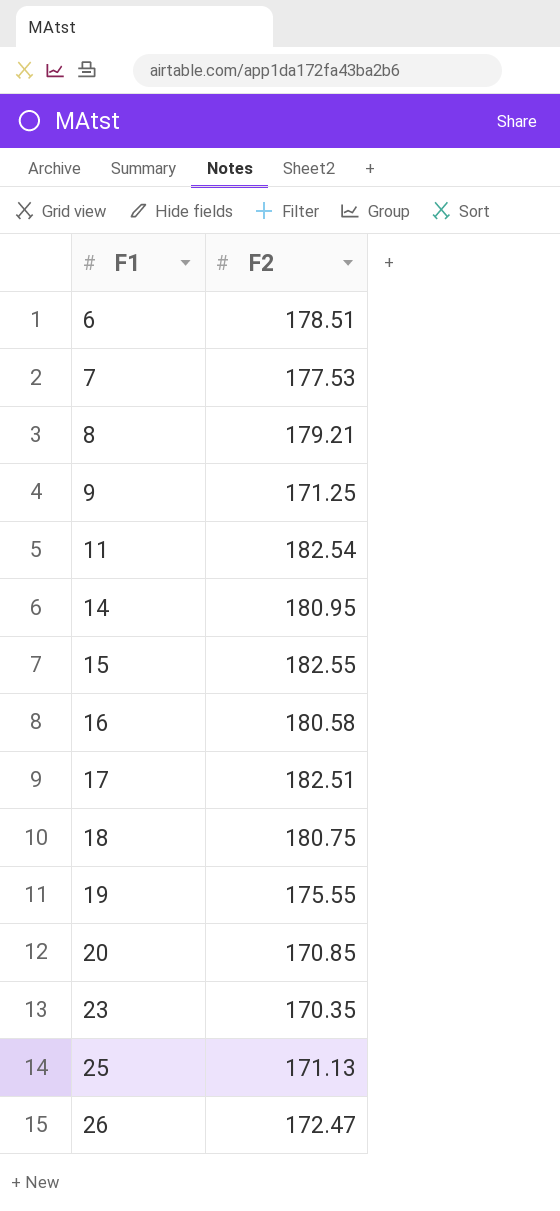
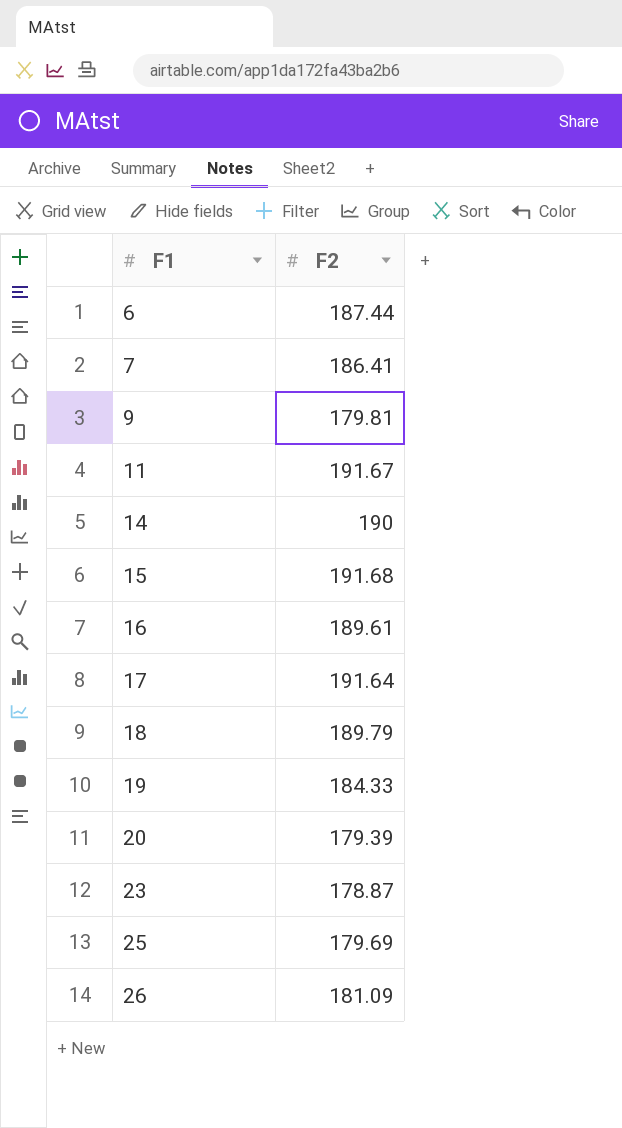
row 8: 179.21 -> none
6 | F2: 178.51 -> 187.44
7 | F2: 177.53 -> 186.41
9 | F2: 171.25 -> 179.81
11 | F2: 182.54 -> 191.67
14 | F2: 180.95 -> 190
15 | F2: 182.55 -> 191.68
16 | F2: 180.58 -> 189.61
17 | F2: 182.51 -> 191.64
18 | F2: 180.75 -> 189.79
19 | F2: 175.55 -> 184.33
20 | F2: 170.85 -> 179.39
23 | F2: 170.35 -> 178.87
25 | F2: 171.13 -> 179.69
26 | F2: 172.47 -> 181.09

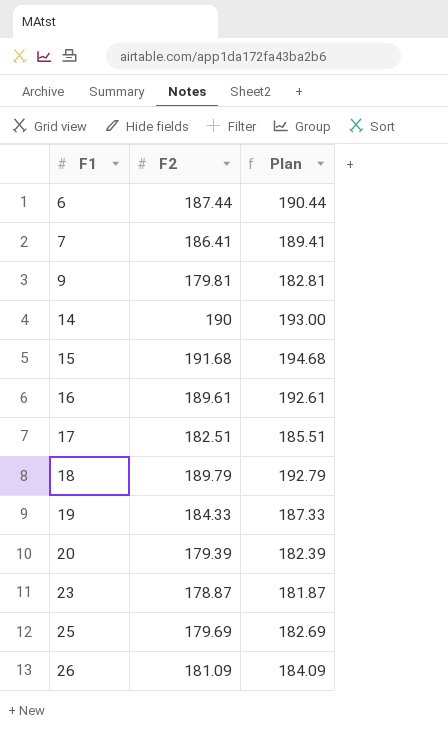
column Plan | formula: none -> [F2] + 3
row 11: 191.67 -> none
17 | F2: 191.64 -> 182.51

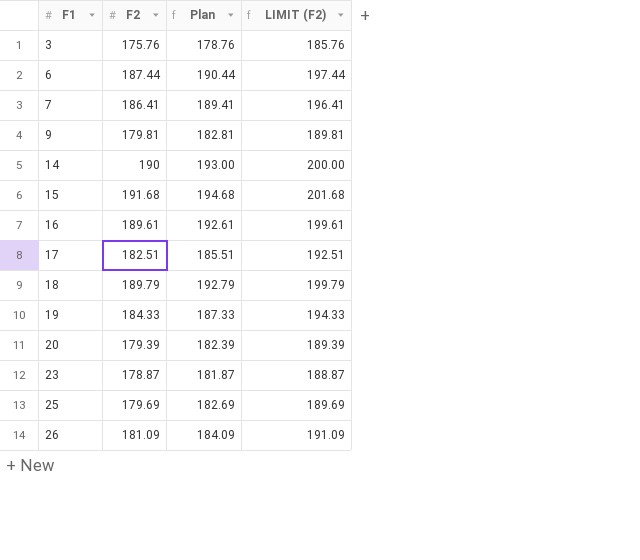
column LIMIT (F2) | formula: none -> [F2] + 10
row 3: none -> 175.76 | 178.76 | 185.76

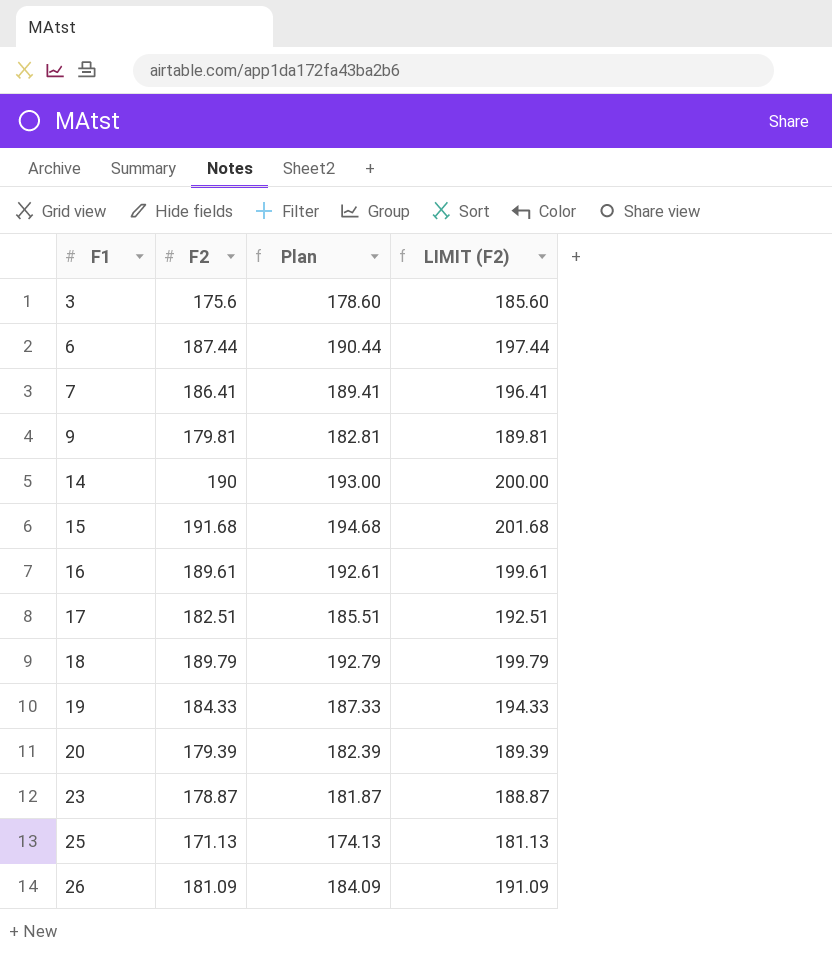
3 | F2: 175.76 -> 175.6
3 | Plan: 178.76 -> 178.60
3 | LIMIT (F2): 185.76 -> 185.60
25 | F2: 179.69 -> 171.13
25 | Plan: 182.69 -> 174.13
25 | LIMIT (F2): 189.69 -> 181.13

